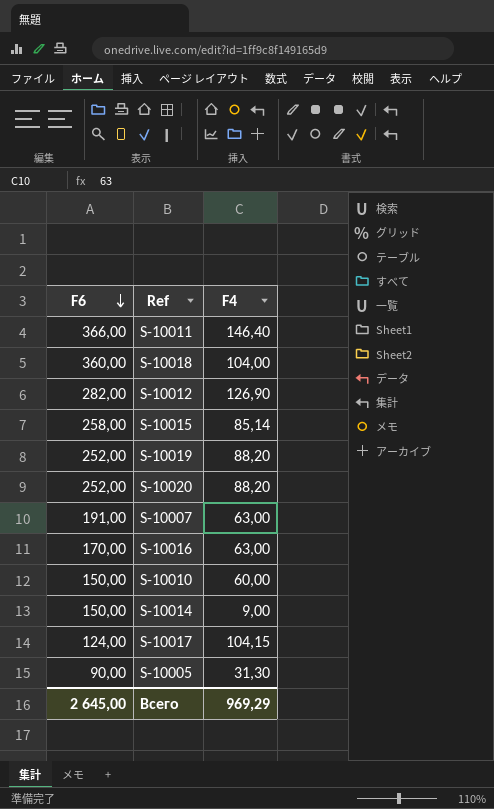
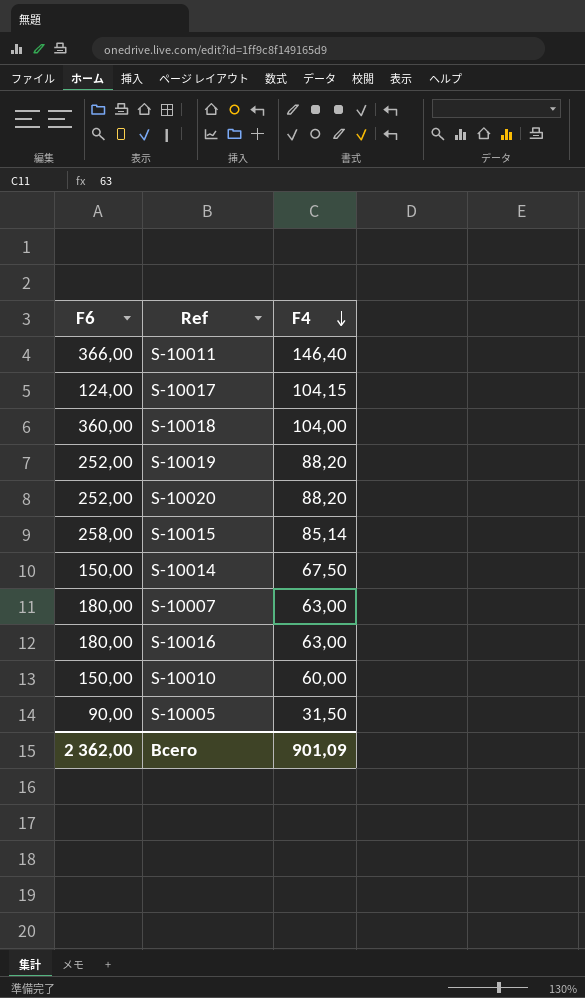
row order: F6 descending -> F4 descending
row S-10012: 282,00 | 126,90 -> none
S-10014 | F4: 9,00 -> 67,50
S-10007 | F6: 191,00 -> 180,00
S-10016 | F6: 170,00 -> 180,00
S-10005 | F4: 31,30 -> 31,50
Всего | F6: 2 645,00 -> 2 362,00
Всего | F4: 969,29 -> 901,09

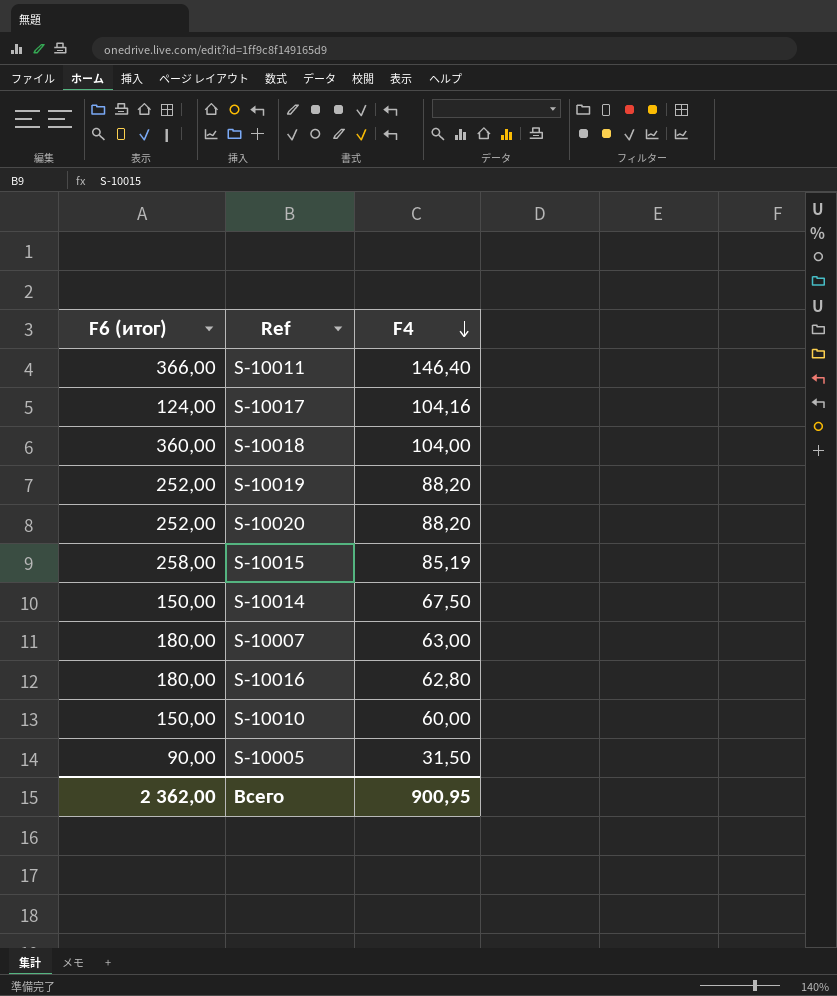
column name: F6 -> F6 (итог)
S-10017 | F4: 104,15 -> 104,16
S-10015 | F4: 85,14 -> 85,19
S-10016 | F4: 63,00 -> 62,80
Всего | F4: 901,09 -> 900,95

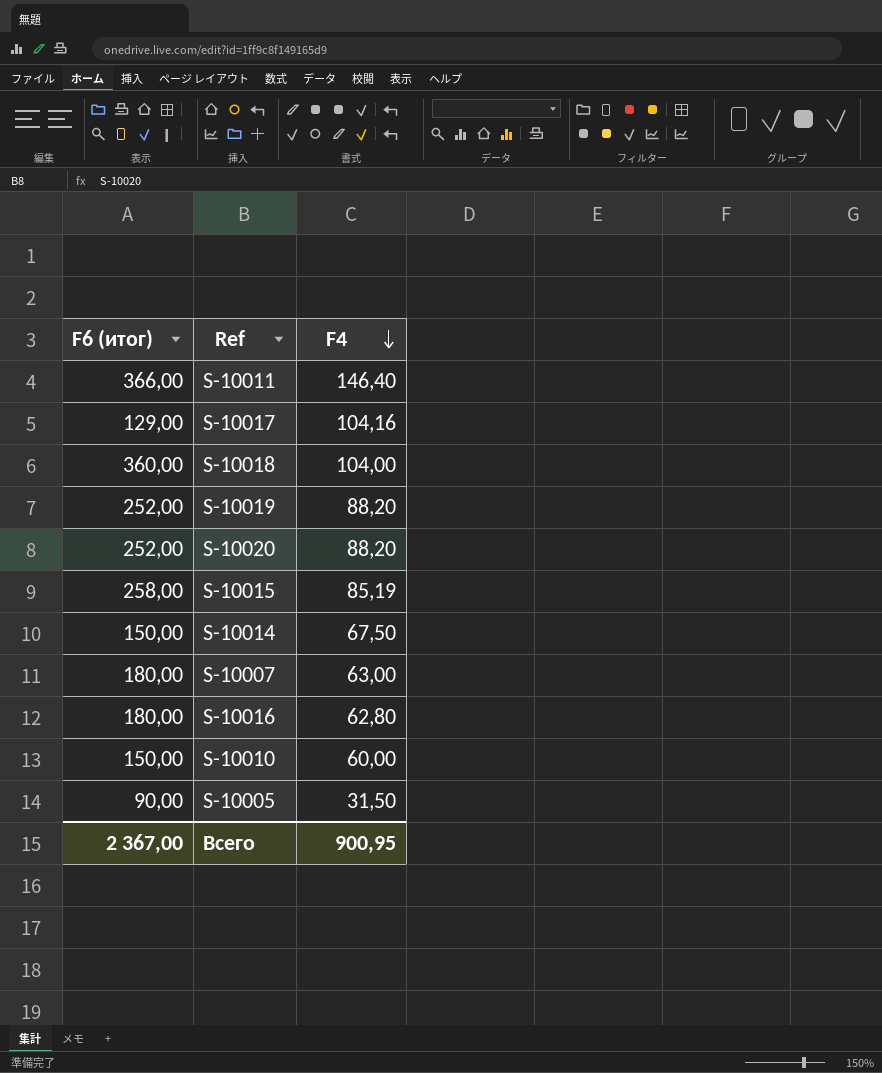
S-10017 | F6 (итог): 124,00 -> 129,00
Всего | F6 (итог): 2 362,00 -> 2 367,00

